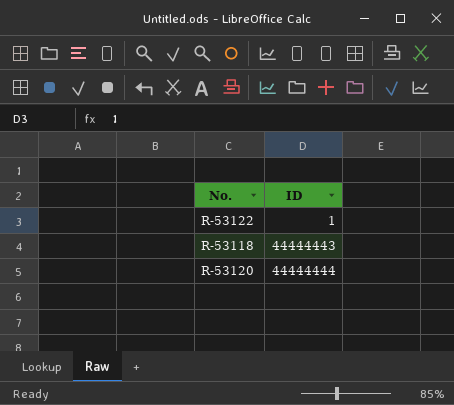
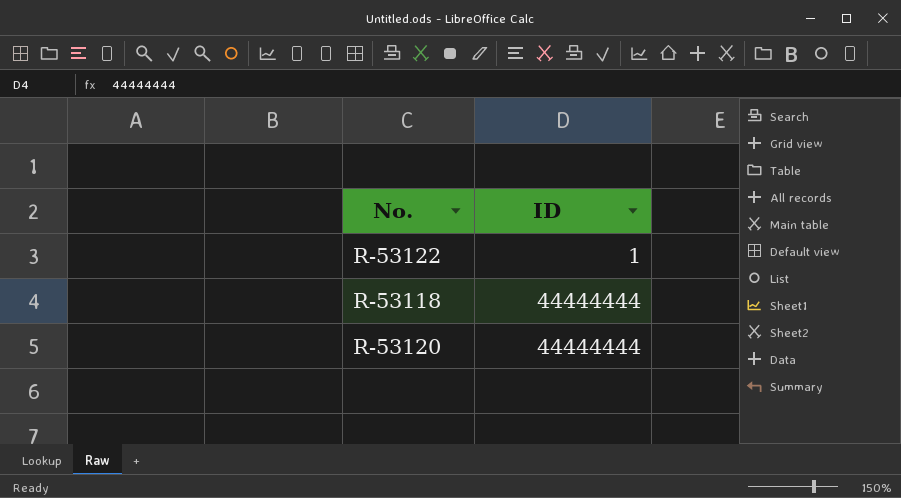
R-53118 | ID: 44444443 -> 44444444

